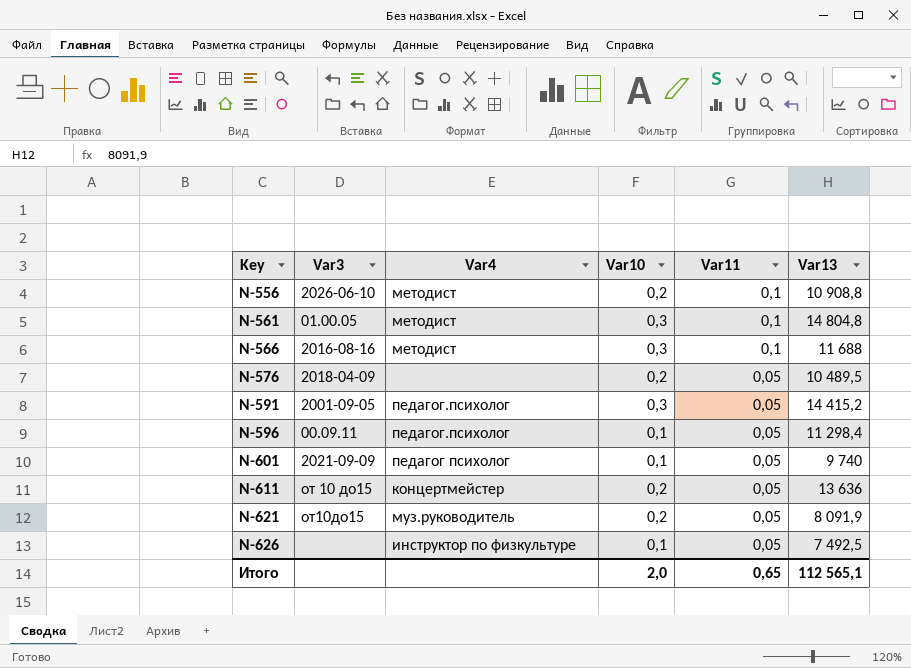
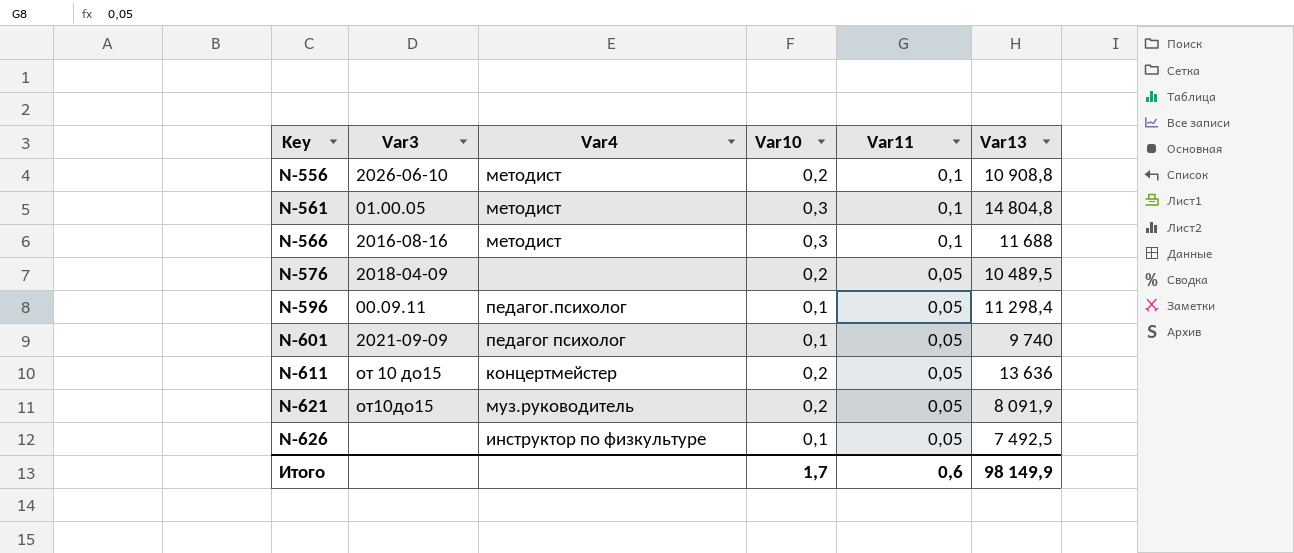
row N-591: 2001-09-05 | педагог.психолог | 0,3 | 0,05 | 14 415,2 -> none
Итого | Var10: 2,0 -> 1,7
Итого | Var11: 0,65 -> 0,6
Итого | Var13: 112 565,1 -> 98 149,9

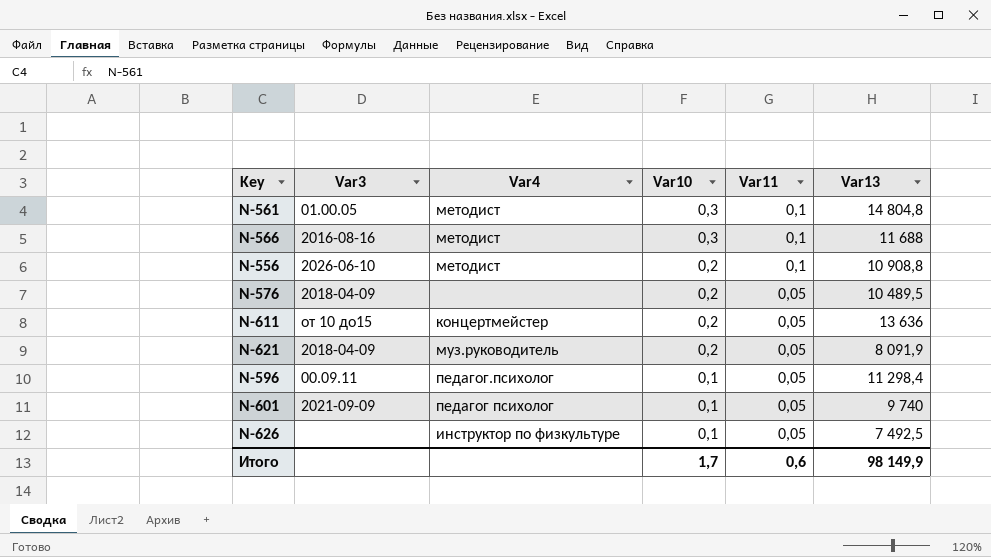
row order: Key ascending -> Var10 descending
N-621 | Var3: от10до15 -> 2018-04-09

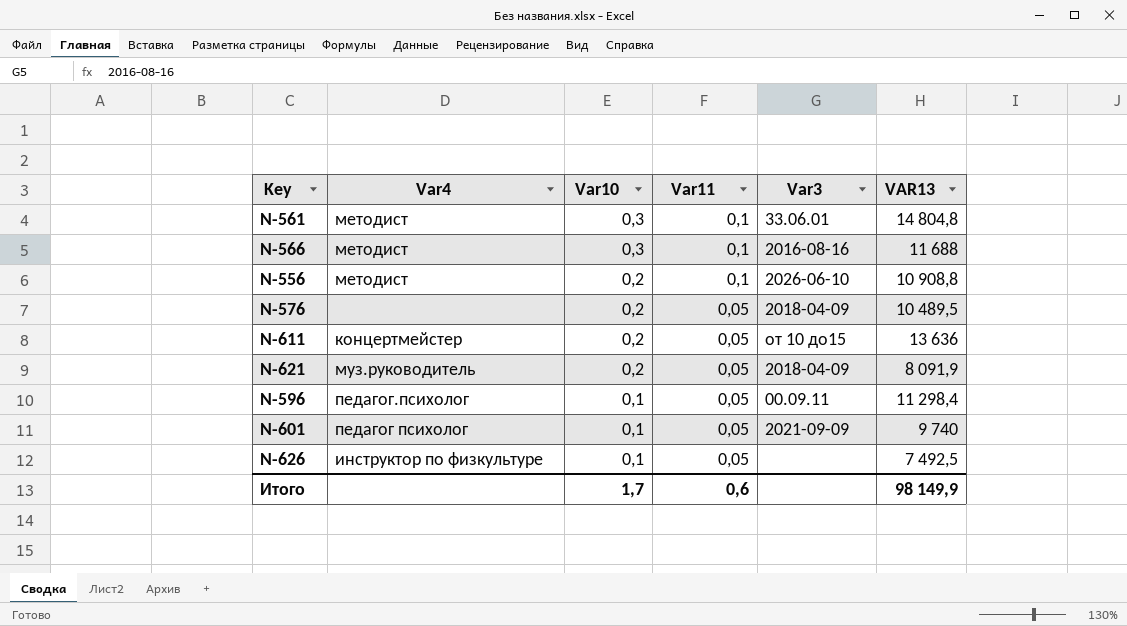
column Var3 | position: 2 -> 5
column name: Var13 -> VAR13
N-561 | Var3: 01.00.05 -> 33.06.01

